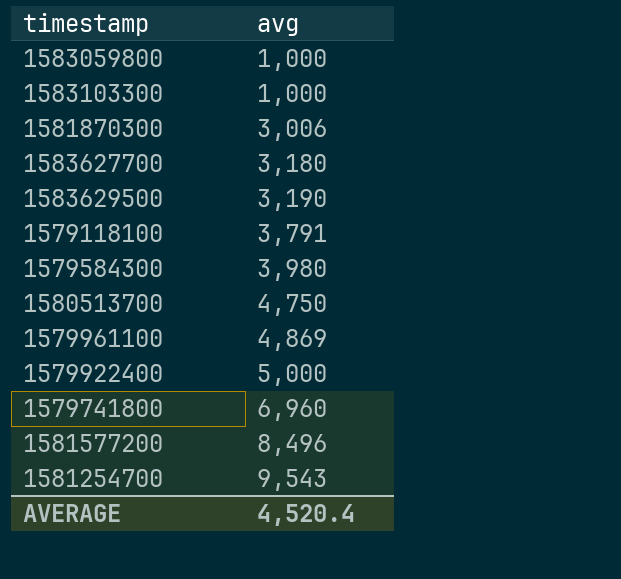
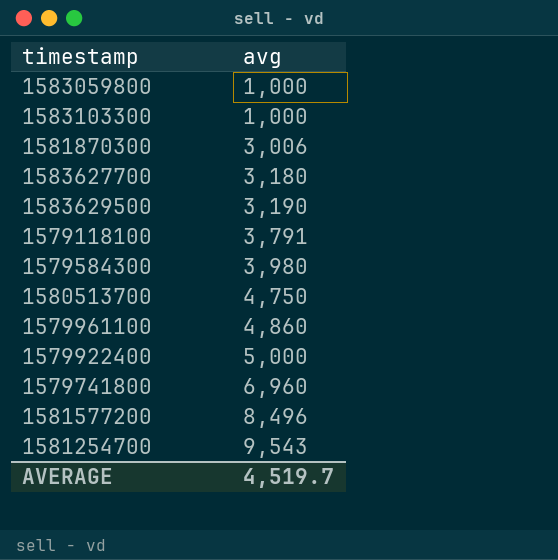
1579961100 | avg: 4,869 -> 4,860
AVERAGE | avg: 4,520.4 -> 4,519.7

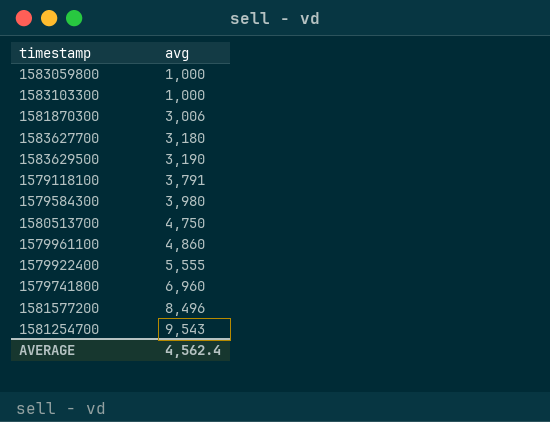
1579922400 | avg: 5,000 -> 5,555
AVERAGE | avg: 4,519.7 -> 4,562.4

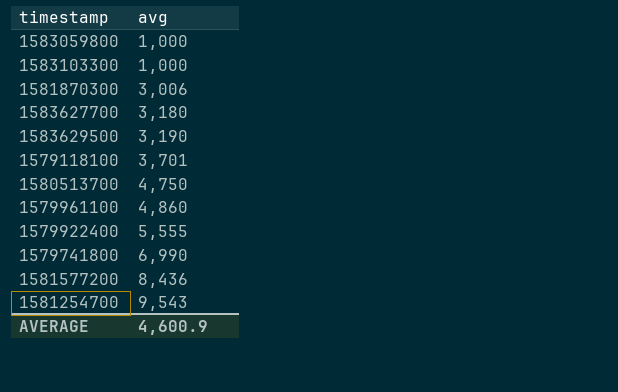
row 1579584300: 3,980 -> none
1579118100 | avg: 3,791 -> 3,701
1579741800 | avg: 6,960 -> 6,990
1581577200 | avg: 8,496 -> 8,436
AVERAGE | avg: 4,562.4 -> 4,600.9

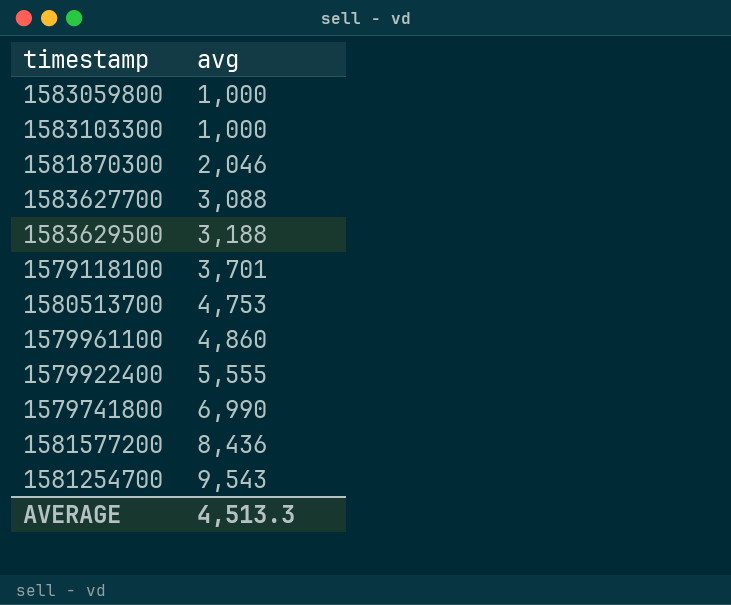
1581870300 | avg: 3,006 -> 2,046
1583627700 | avg: 3,180 -> 3,088
1583629500 | avg: 3,190 -> 3,188
1580513700 | avg: 4,750 -> 4,753
AVERAGE | avg: 4,600.9 -> 4,513.3

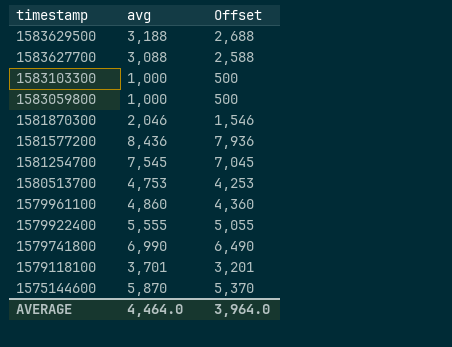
row order: avg ascending -> timestamp descending
column Offset | formula: none -> [avg] - 500
1581254700 | avg: 9,543 -> 7,545
row 1575144600: none -> 5,870 | 5,370
AVERAGE | avg: 4,513.3 -> 4,464.0

